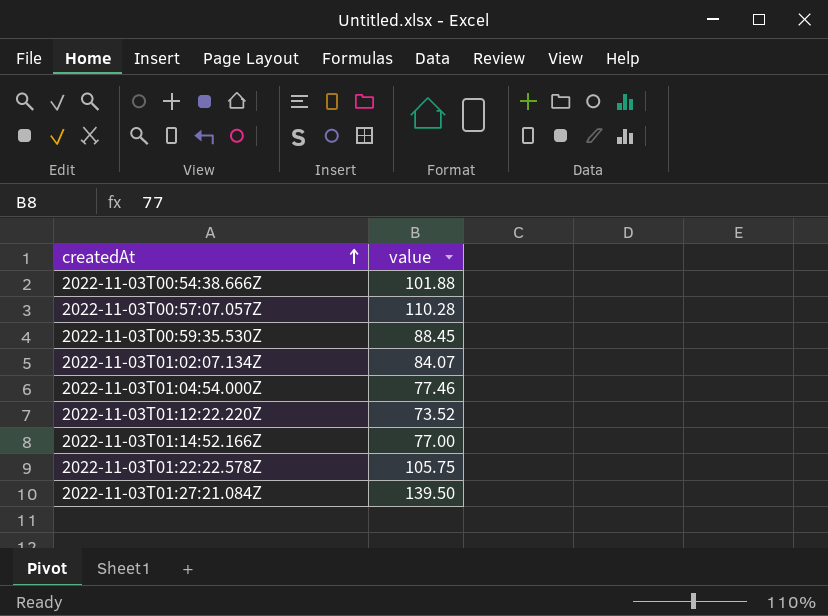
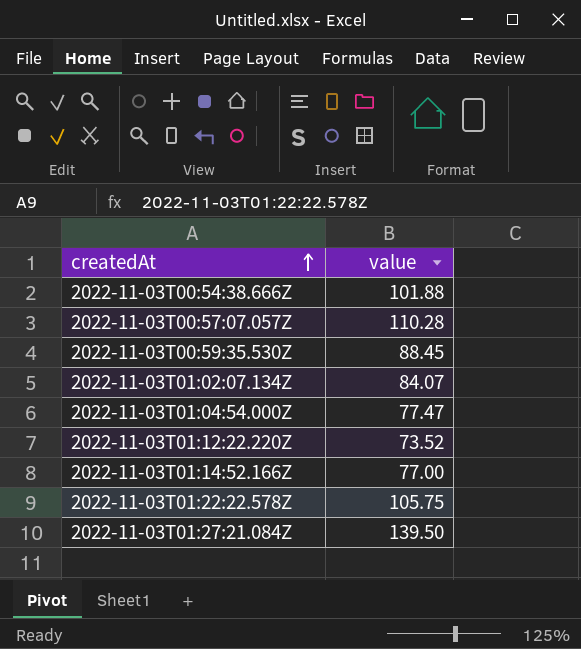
2022-11-03T01:04:54.000Z | value: 77.46 -> 77.47

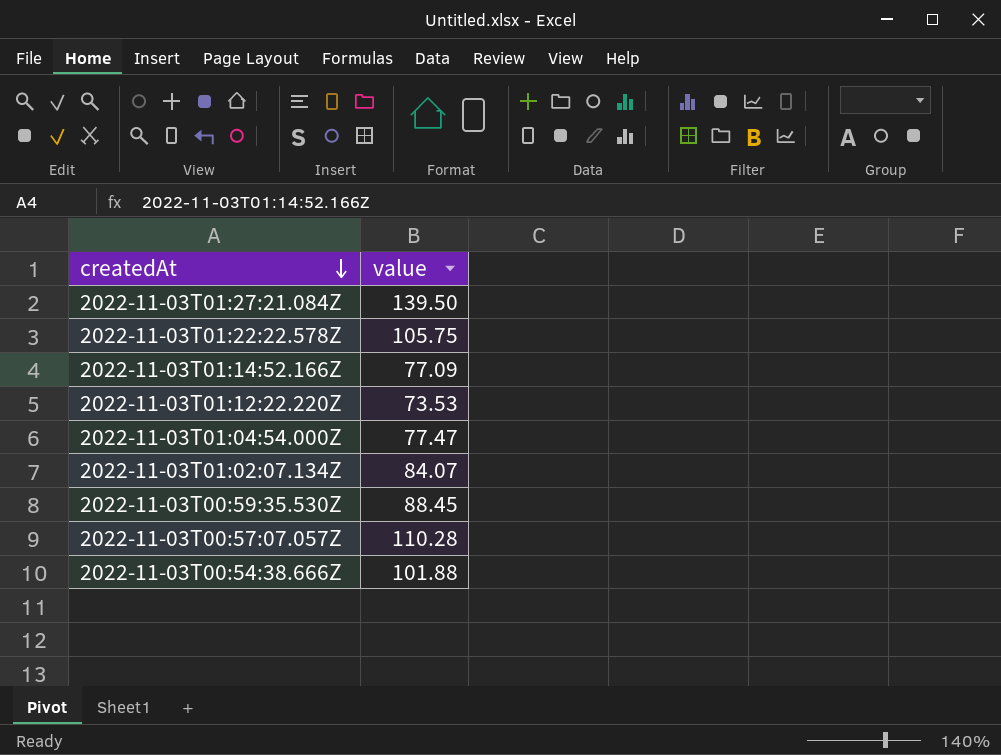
row order: createdAt ascending -> createdAt descending
2022-11-03T01:14:52.166Z | value: 77.00 -> 77.09
2022-11-03T01:12:22.220Z | value: 73.52 -> 73.53

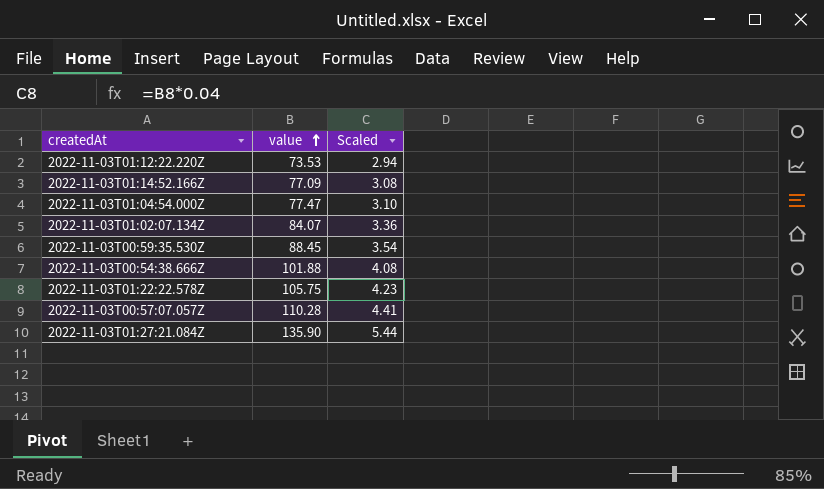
row order: createdAt descending -> value ascending
column Scaled | formula: none -> [value] * 0.04
2022-11-03T01:27:21.084Z | value: 139.50 -> 135.90

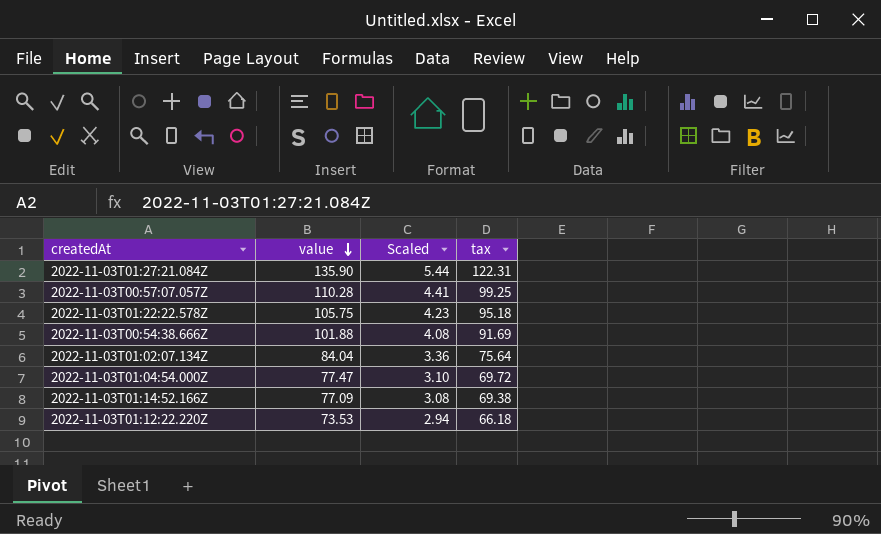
row order: value ascending -> value descending
column tax | formula: none -> [value] * 0.9
row 2022-11-03T00:59:35.530Z: 88.45 | 3.54 -> none
2022-11-03T01:02:07.134Z | value: 84.07 -> 84.04

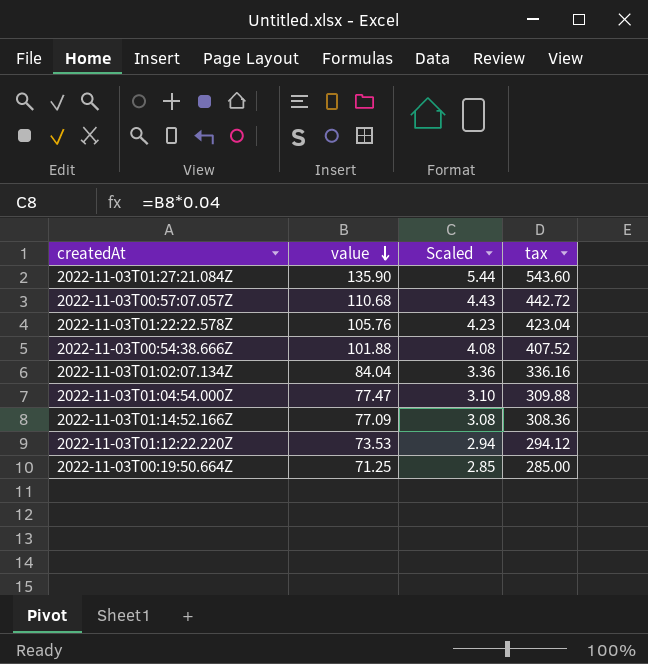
column tax | formula: [value] * 0.9 -> [value] * 4
2022-11-03T00:57:07.057Z | value: 110.28 -> 110.68
2022-11-03T00:57:07.057Z | Scaled: 4.41 -> 4.43
2022-11-03T01:22:22.578Z | value: 105.75 -> 105.76
row 2022-11-03T00:19:50.664Z: none -> 71.25 | 2.85 | 285.00

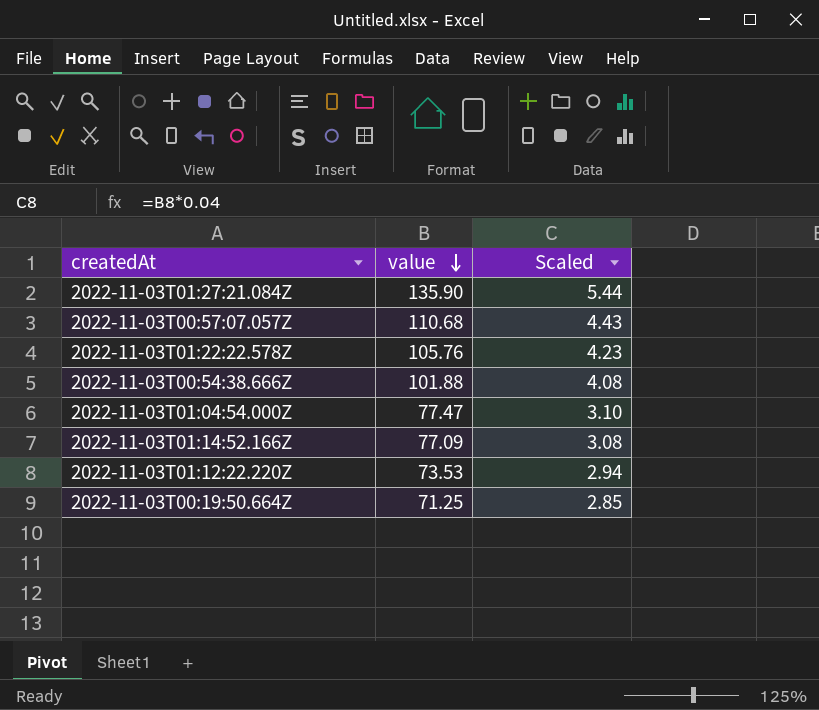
column tax | formula: [value] * 4 -> none
row 2022-11-03T01:02:07.134Z: 84.04 | 3.36 | 336.16 -> none

